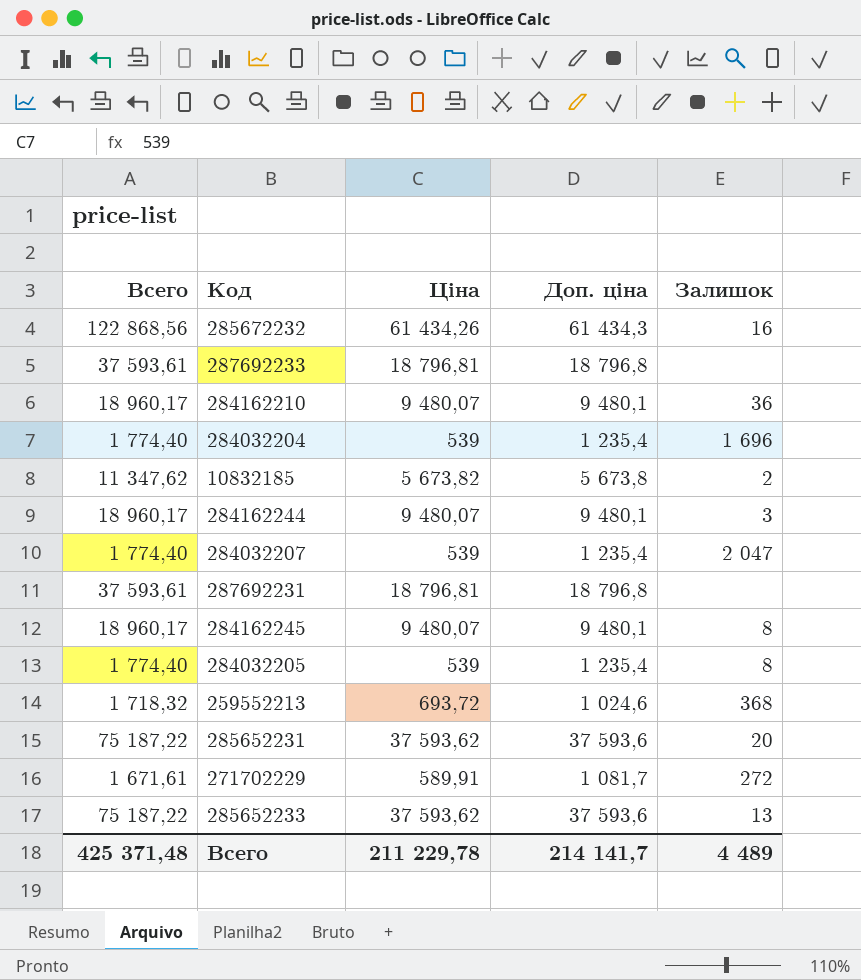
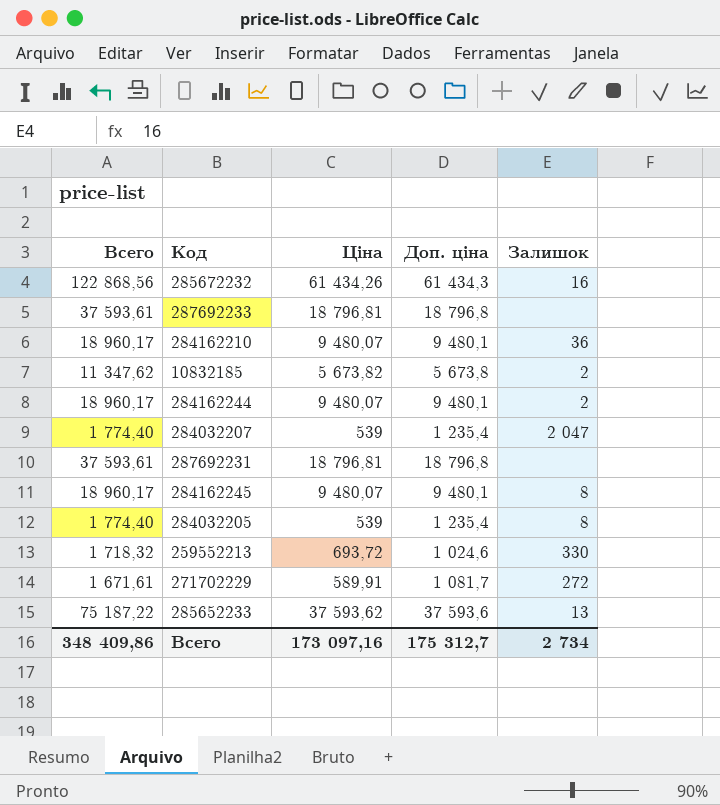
row 284032204: 1 774,40 | 539 | 1 235,4 | 1 696 -> none
row 285652231: 75 187,22 | 37 593,62 | 37 593,6 | 20 -> none
284162244 | Залишок: 3 -> 2
259552213 | Залишок: 368 -> 330
Всего | Всего: 425 371,48 -> 348 409,86
Всего | Ціна: 211 229,78 -> 173 097,16
Всего | Доп. ціна: 214 141,7 -> 175 312,7
Всего | Залишок: 4 489 -> 2 734

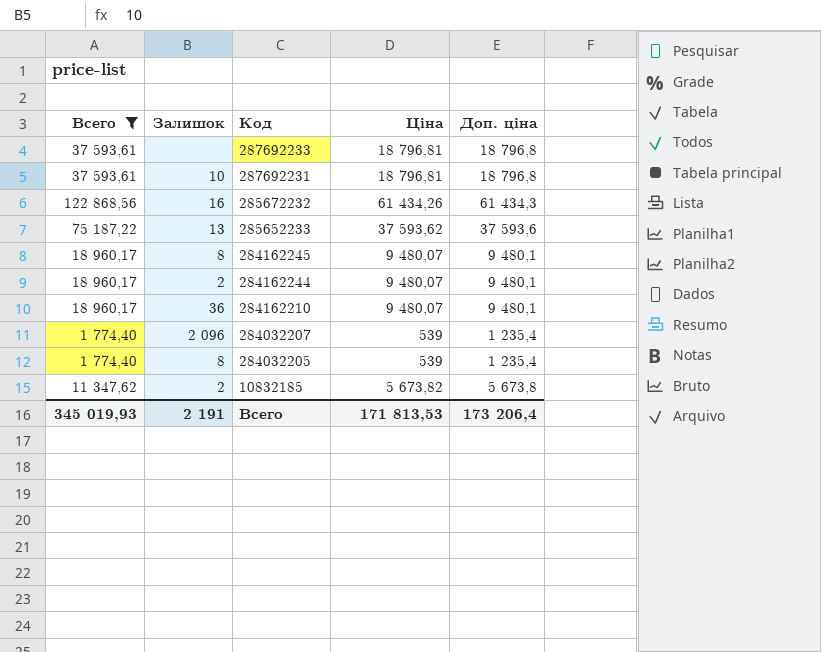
filter: none -> Всего >= 1 774,40
row order: none -> Код descending
column Залишок | position: 5 -> 2
287692231 | Залишок: none -> 10
284032207 | Залишок: 2 047 -> 2 096
Всего | Всего: 348 409,86 -> 345 019,93
Всего | Залишок: 2 734 -> 2 191
Всего | Ціна: 173 097,16 -> 171 813,53
Всего | Доп. ціна: 175 312,7 -> 173 206,4

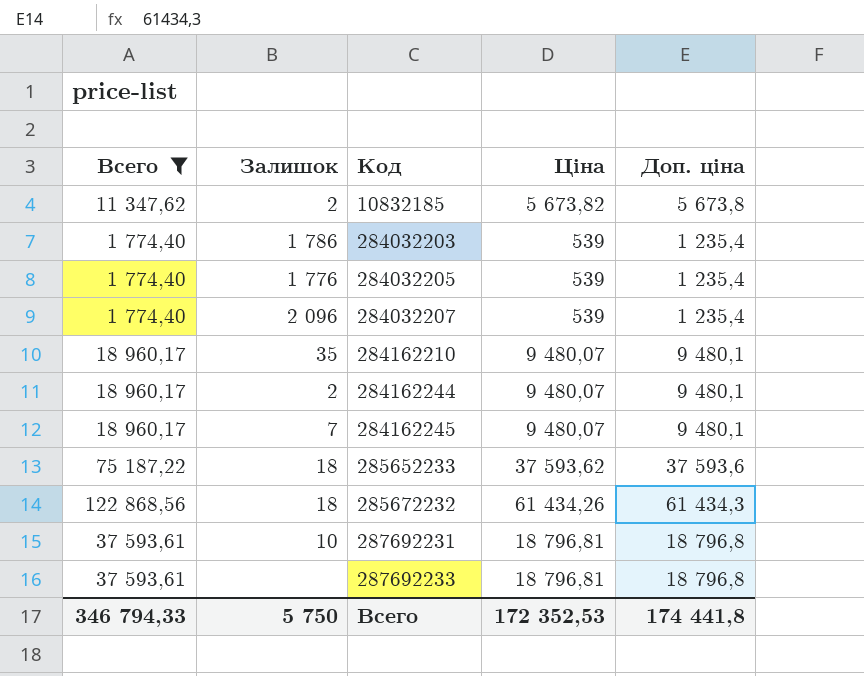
row order: Код descending -> Код ascending
row 284032203: none -> 1 774,40 | 1 786 | 539 | 1 235,4
284032205 | Залишок: 8 -> 1 776
284162210 | Залишок: 36 -> 35
284162245 | Залишок: 8 -> 7
285652233 | Залишок: 13 -> 18
285672232 | Залишок: 16 -> 18
Всего | Всего: 345 019,93 -> 346 794,33
Всего | Залишок: 2 191 -> 5 750
Всего | Ціна: 171 813,53 -> 172 352,53
Всего | Доп. ціна: 173 206,4 -> 174 441,8

